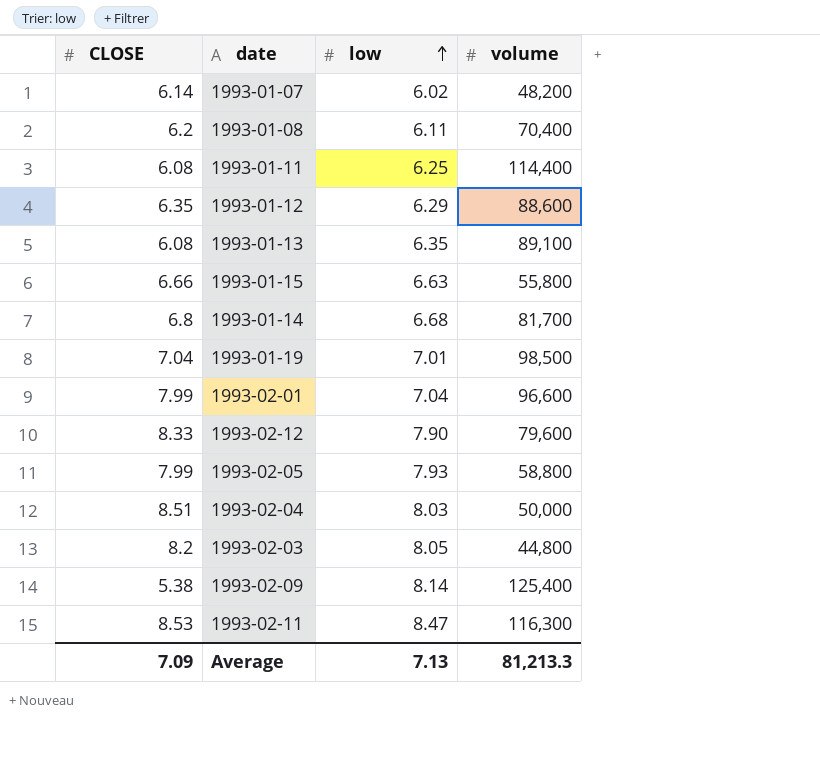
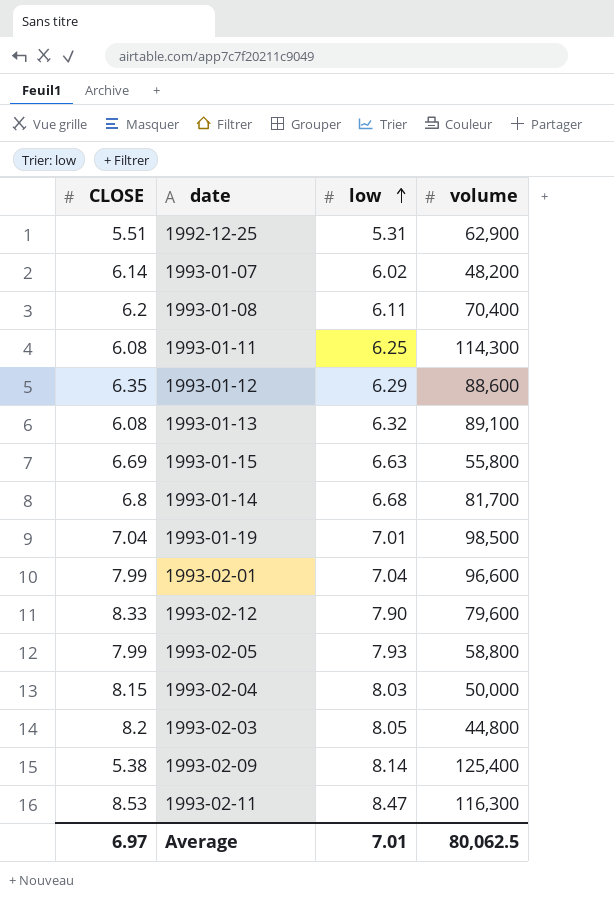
row 1992-12-25: none -> 5.51 | 5.31 | 62,900
1993-01-11 | volume: 114,400 -> 114,300
1993-01-13 | low: 6.35 -> 6.32
1993-01-15 | CLOSE: 6.66 -> 6.69
1993-02-04 | CLOSE: 8.51 -> 8.15
Average | CLOSE: 7.09 -> 6.97
Average | low: 7.13 -> 7.01
Average | volume: 81,213.3 -> 80,062.5

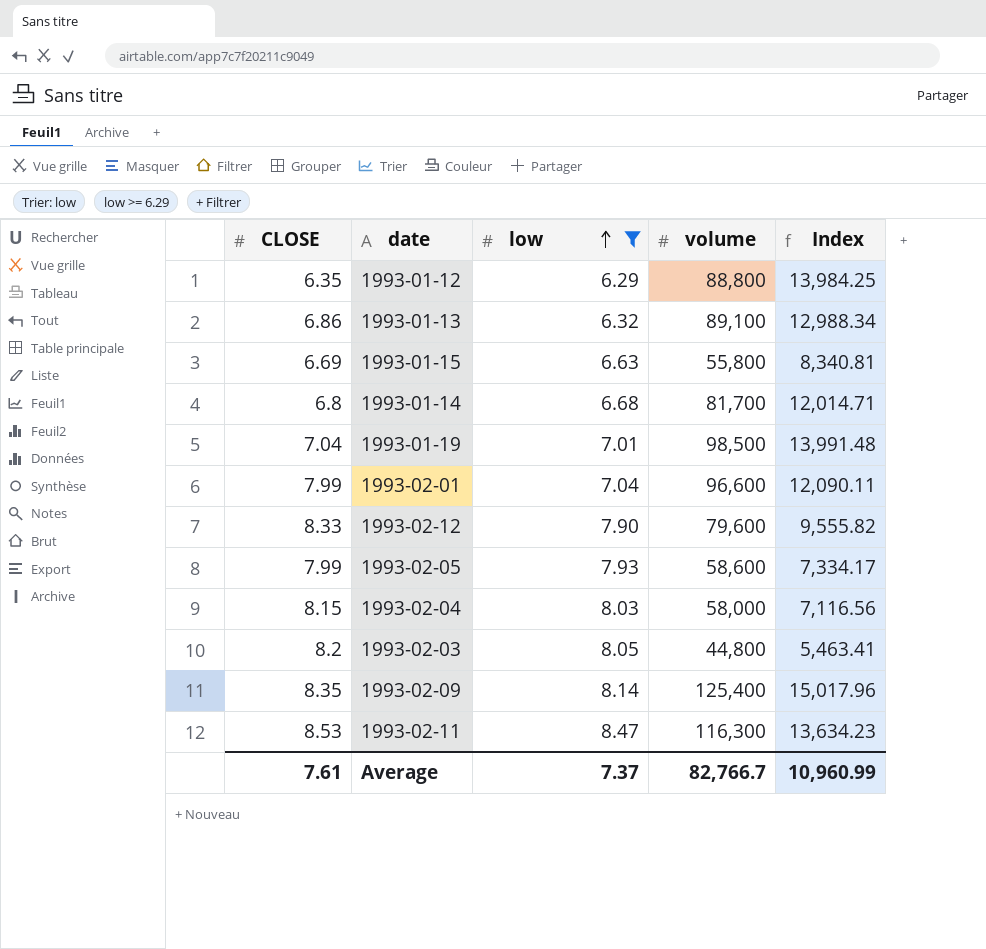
filter: none -> low >= 6.29
column Index | formula: none -> [volume] / [CLOSE]
1993-01-12 | volume: 88,600 -> 88,800
1993-01-13 | CLOSE: 6.08 -> 6.86
1993-02-05 | volume: 58,800 -> 58,600
1993-02-04 | volume: 50,000 -> 58,000
1993-02-09 | CLOSE: 5.38 -> 8.35
Average | CLOSE: 6.97 -> 7.61
Average | low: 7.01 -> 7.37
Average | volume: 80,062.5 -> 82,766.7

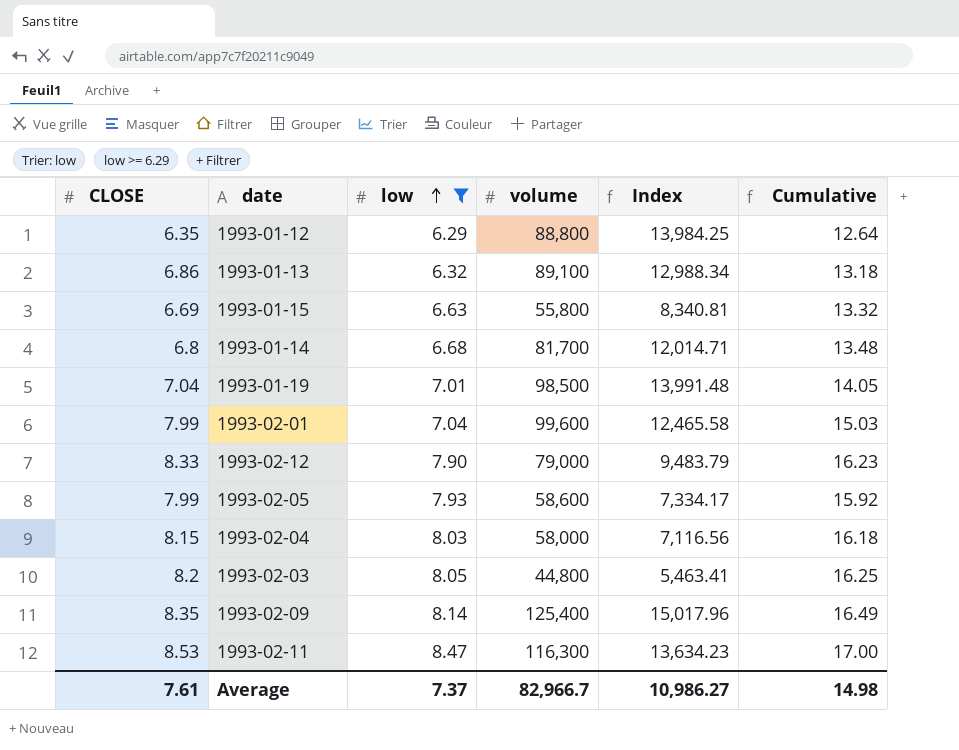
column Cumulative | formula: none -> [CLOSE] + [low]
1993-02-01 | volume: 96,600 -> 99,600
1993-02-01 | Index: 12,090.11 -> 12,465.58
1993-02-12 | volume: 79,600 -> 79,000
1993-02-12 | Index: 9,555.82 -> 9,483.79
Average | volume: 82,766.7 -> 82,966.7
Average | Index: 10,960.99 -> 10,986.27

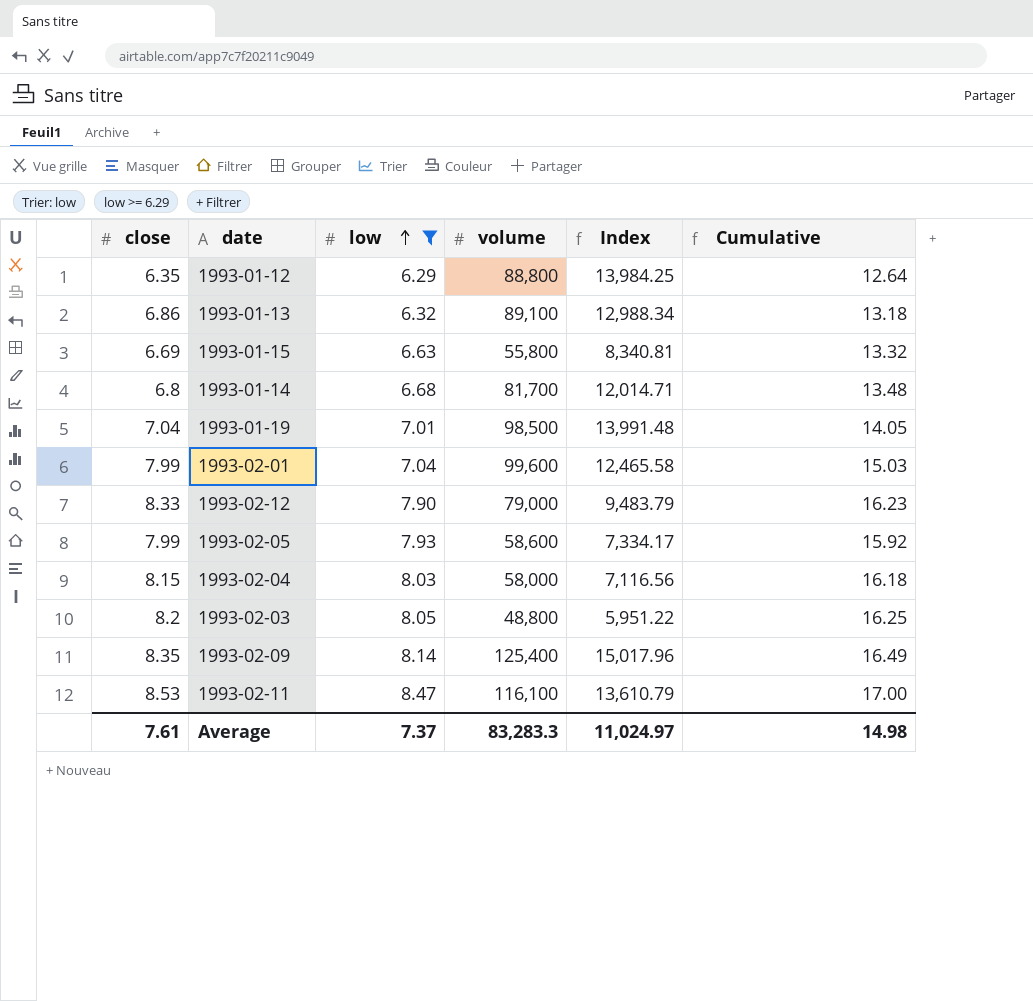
column name: CLOSE -> close
1993-02-03 | volume: 44,800 -> 48,800
1993-02-03 | Index: 5,463.41 -> 5,951.22
1993-02-11 | volume: 116,300 -> 116,100
1993-02-11 | Index: 13,634.23 -> 13,610.79
Average | volume: 82,966.7 -> 83,283.3
Average | Index: 10,986.27 -> 11,024.97

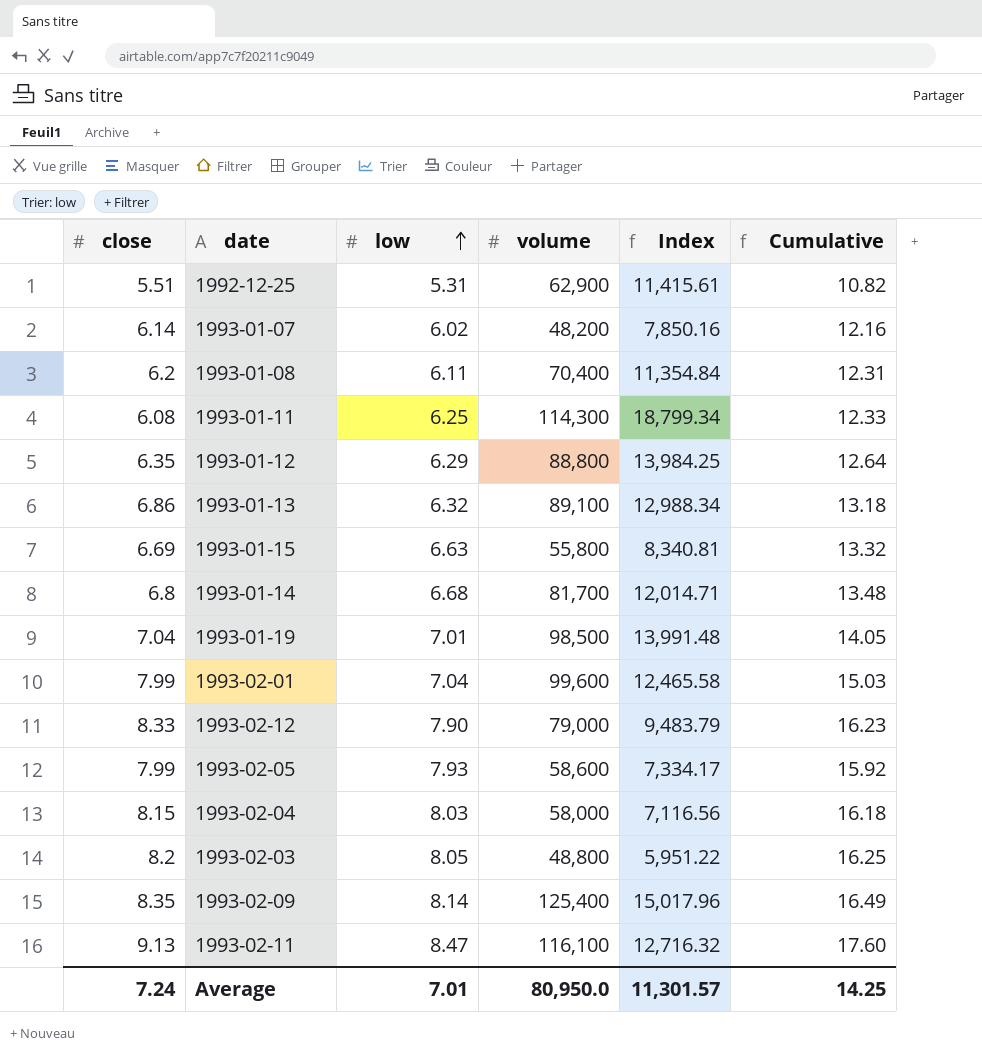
filter: low >= 6.29 -> none
1993-02-11 | close: 8.53 -> 9.13
1993-02-11 | Index: 13,610.79 -> 12,716.32
1993-02-11 | Cumulative: 17.00 -> 17.60
Average | close: 7.61 -> 7.24
Average | low: 7.37 -> 7.01
Average | volume: 83,283.3 -> 80,950.0
Average | Index: 11,024.97 -> 11,301.57
Average | Cumulative: 14.98 -> 14.25

